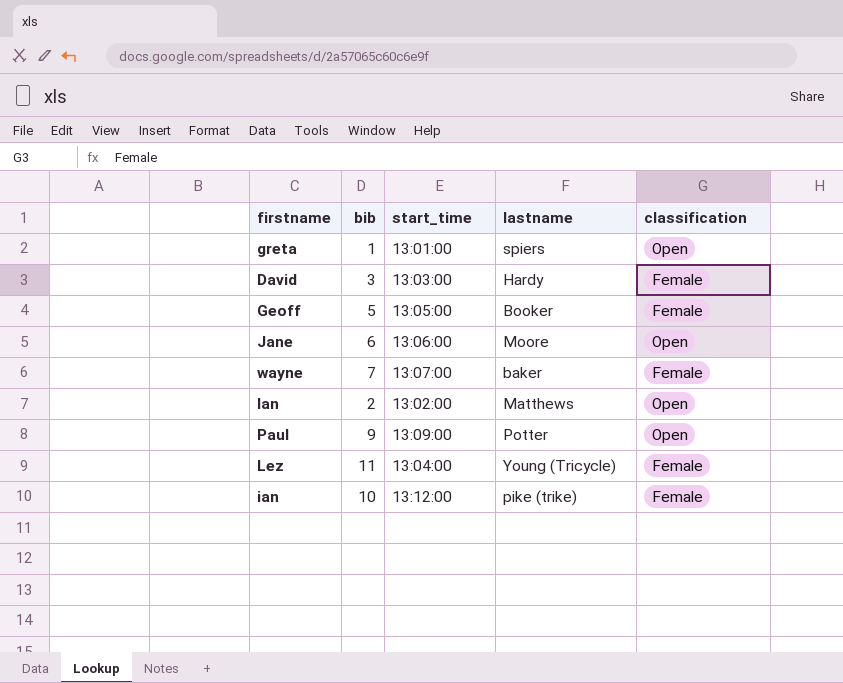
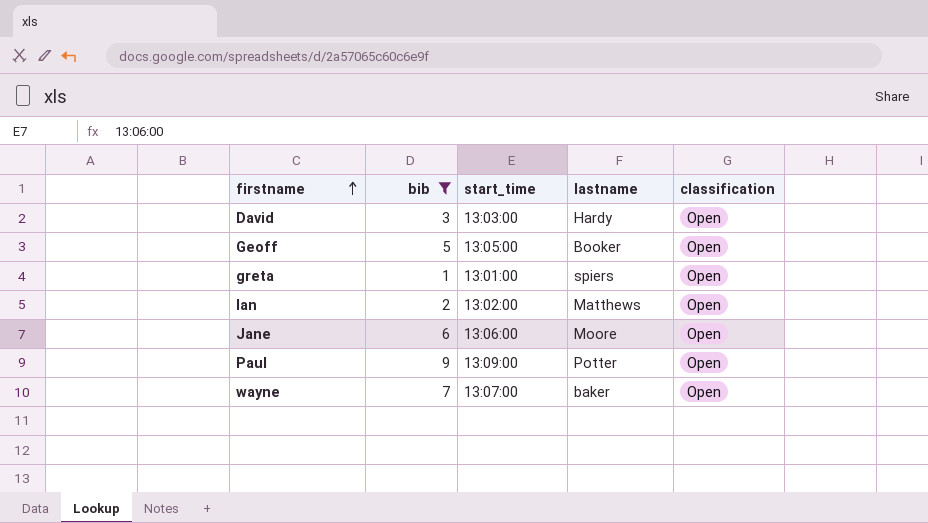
filter: none -> bib <= 9
row order: none -> firstname ascending
David | classification: Female -> Open
Geoff | classification: Female -> Open
wayne | classification: Female -> Open

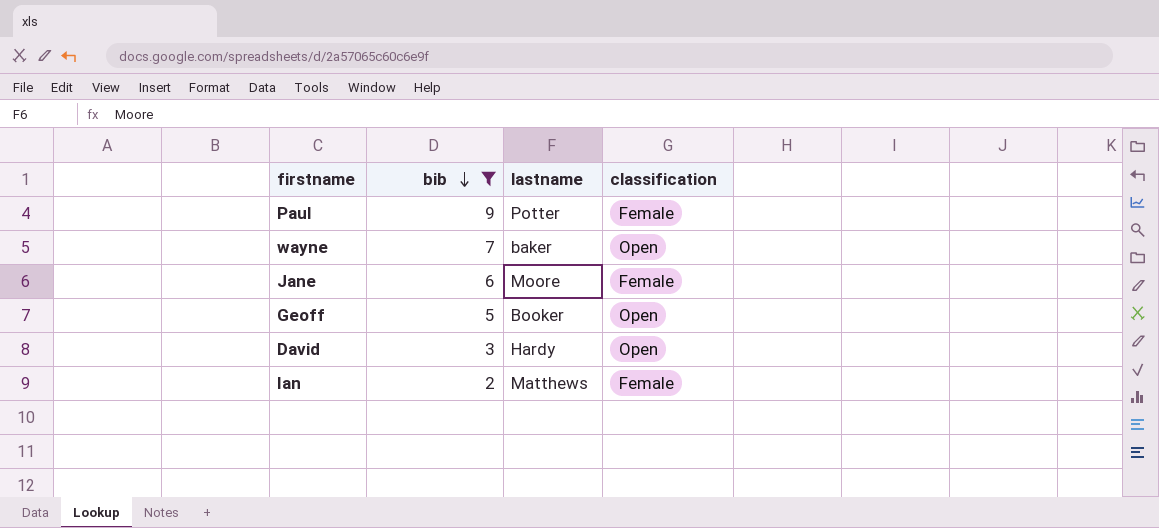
row order: firstname ascending -> bib descending
column start_time | position: 3 -> none
row greta: 1 | 13:01:00 | spiers | Open -> none
Paul | classification: Open -> Female
Jane | classification: Open -> Female
Ian | classification: Open -> Female

